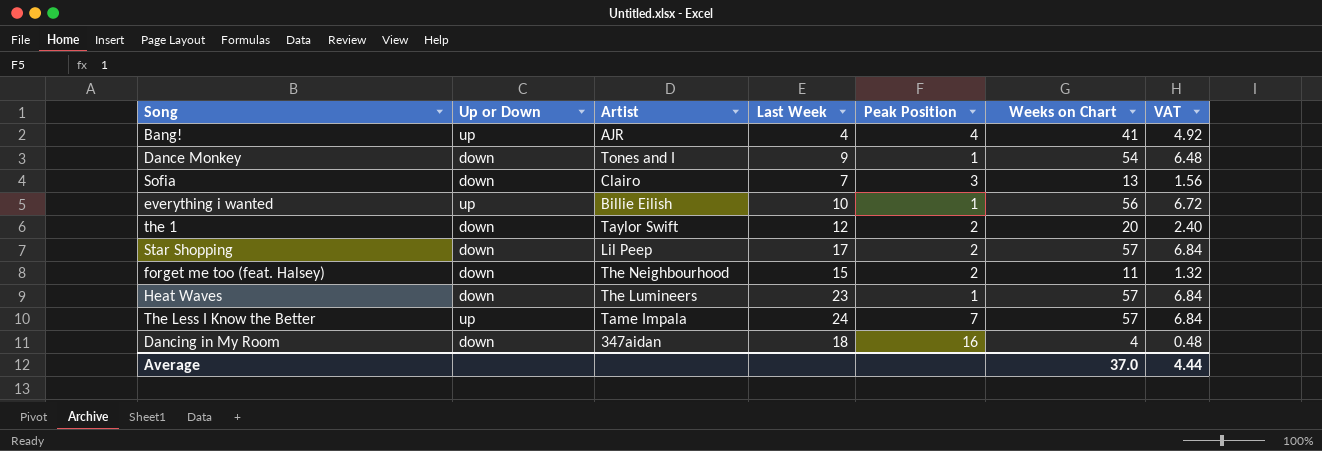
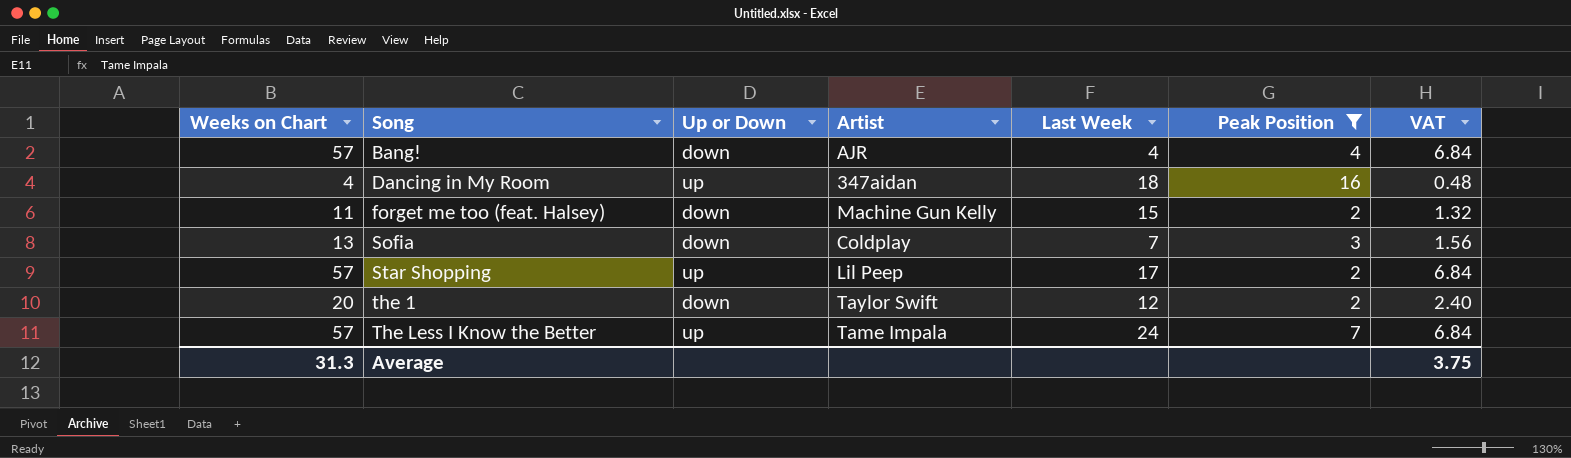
filter: none -> Peak Position != 1
row order: none -> Song ascending
column Weeks on Chart | position: 6 -> 1
Bang! | Weeks on Chart: 41 -> 57
Bang! | Up or Down: up -> down
Bang! | VAT: 4.92 -> 6.84
Dancing in My Room | Up or Down: down -> up
forget me too (feat. Halsey) | Artist: The Neighbourhood -> Machine Gun Kelly
Sofia | Artist: Clairo -> Coldplay
Star Shopping | Up or Down: down -> up
Average | Weeks on Chart: 37.0 -> 31.3
Average | VAT: 4.44 -> 3.75

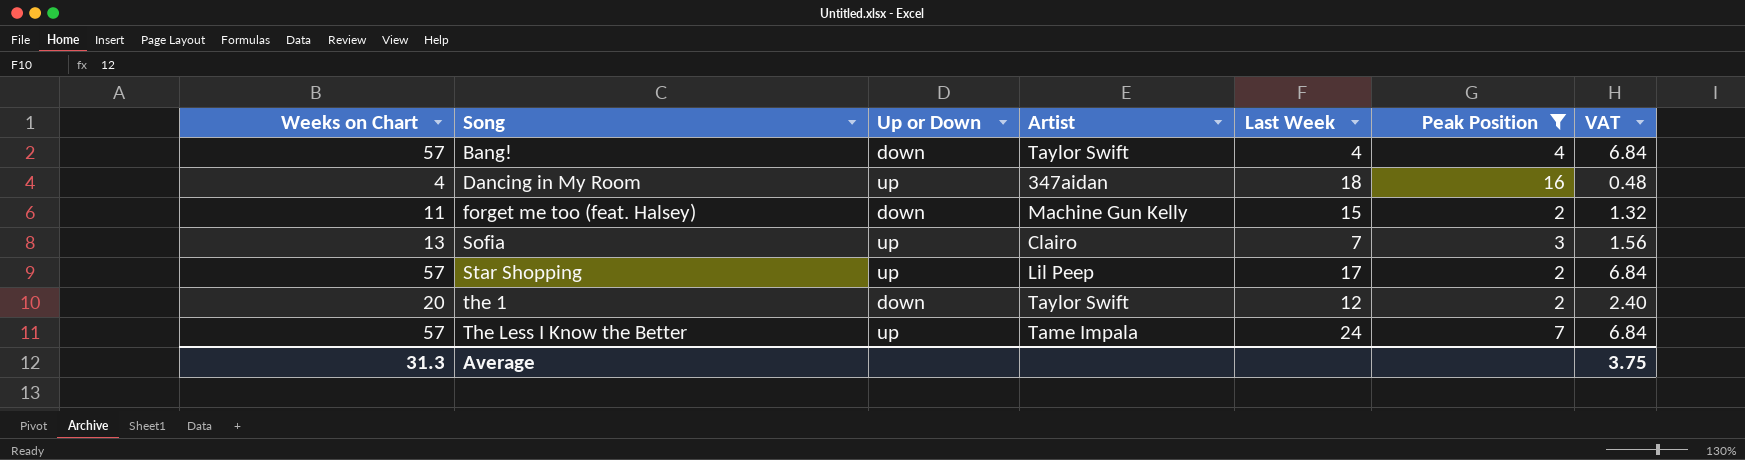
Bang! | Artist: AJR -> Taylor Swift
Sofia | Up or Down: down -> up
Sofia | Artist: Coldplay -> Clairo

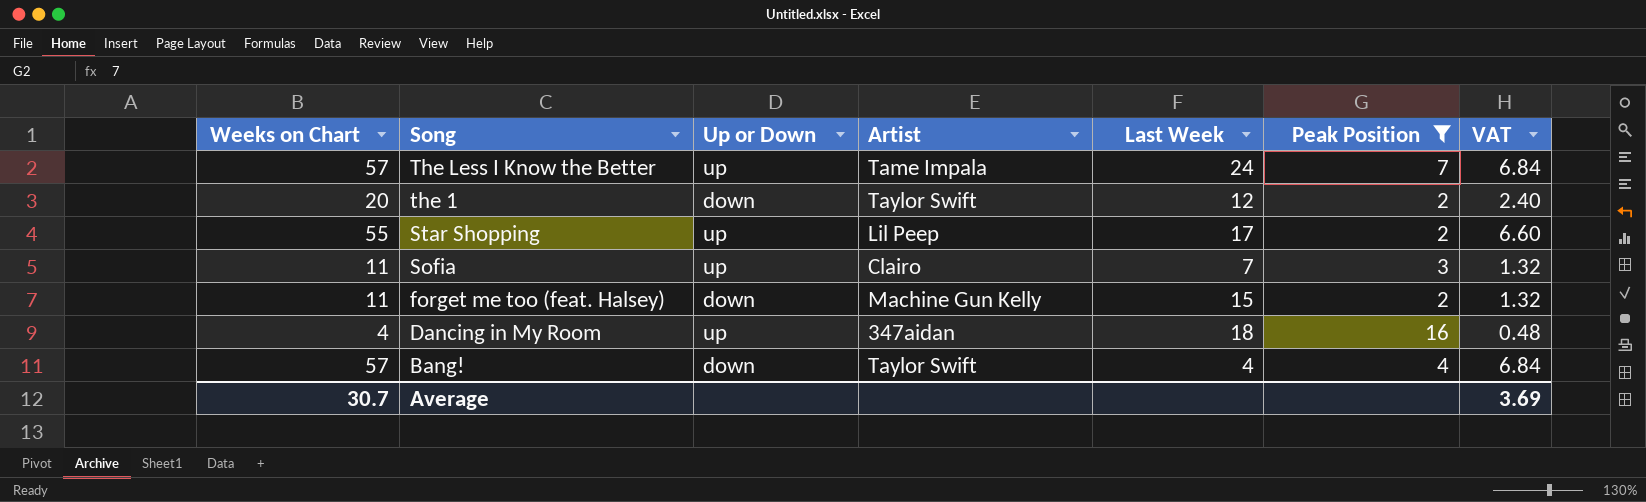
row order: Song ascending -> Song descending
Star Shopping | Weeks on Chart: 57 -> 55
Star Shopping | VAT: 6.84 -> 6.60
Sofia | Weeks on Chart: 13 -> 11
Sofia | VAT: 1.56 -> 1.32
Average | Weeks on Chart: 31.3 -> 30.7
Average | VAT: 3.75 -> 3.69

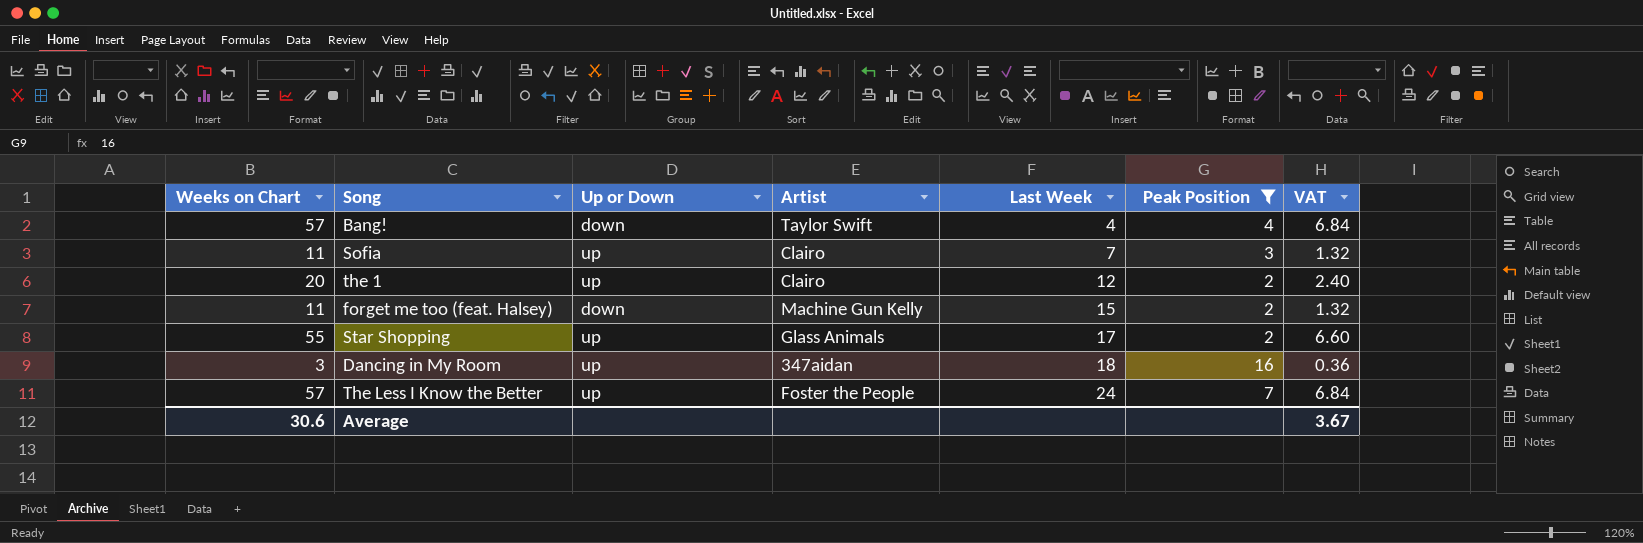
row order: Song descending -> Last Week ascending
the 1 | Up or Down: down -> up
the 1 | Artist: Taylor Swift -> Clairo
Star Shopping | Artist: Lil Peep -> Glass Animals
Dancing in My Room | Weeks on Chart: 4 -> 3
Dancing in My Room | VAT: 0.48 -> 0.36
The Less I Know the Better | Artist: Tame Impala -> Foster the People
Average | Weeks on Chart: 30.7 -> 30.6
Average | VAT: 3.69 -> 3.67

